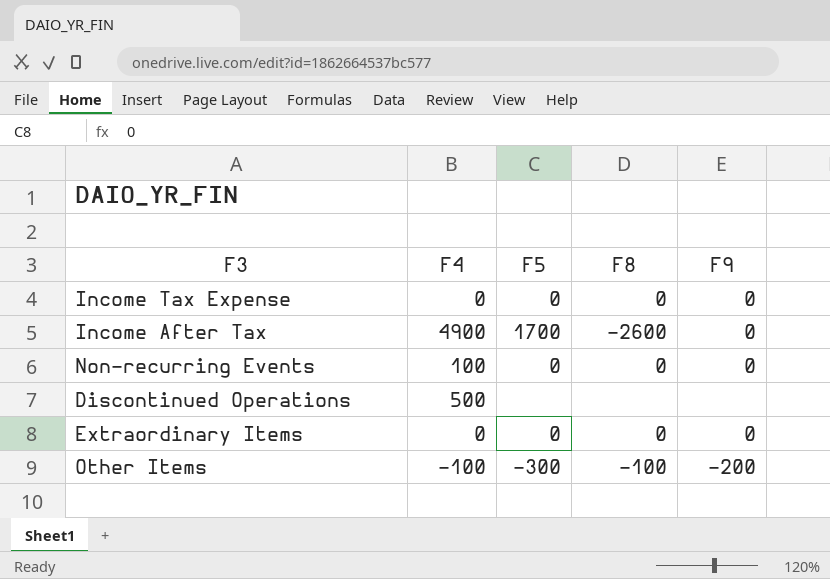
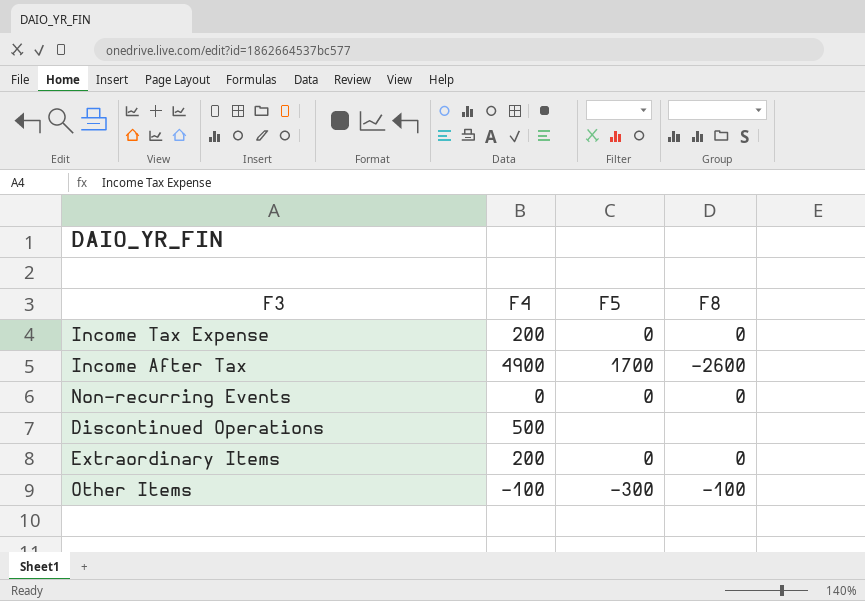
column F9 | position: 5 -> none
Income Tax Expense | F4: 0 -> 200
Non-recurring Events | F4: 100 -> 0
Extraordinary Items | F4: 0 -> 200

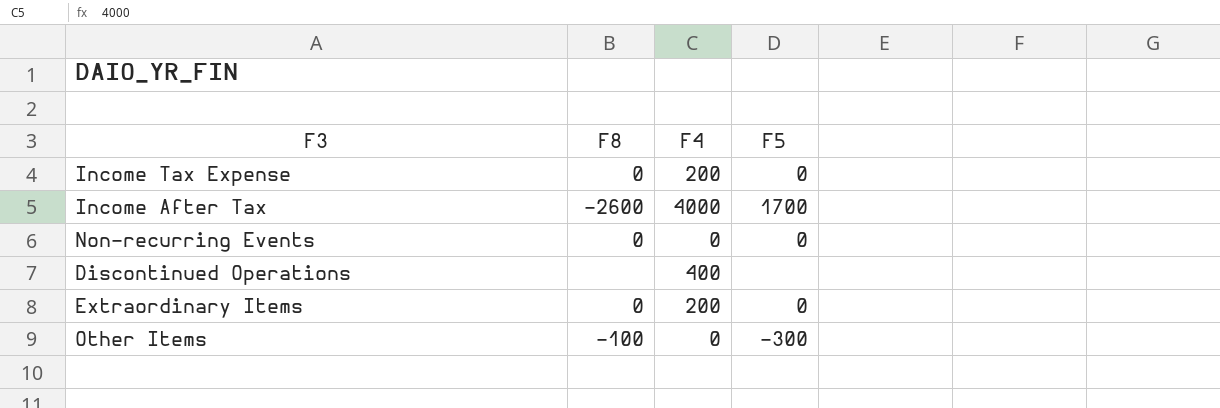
column F8 | position: 4 -> 2
Income After Tax | F4: 4900 -> 4000
Discontinued Operations | F4: 500 -> 400
Other Items | F4: -100 -> 0

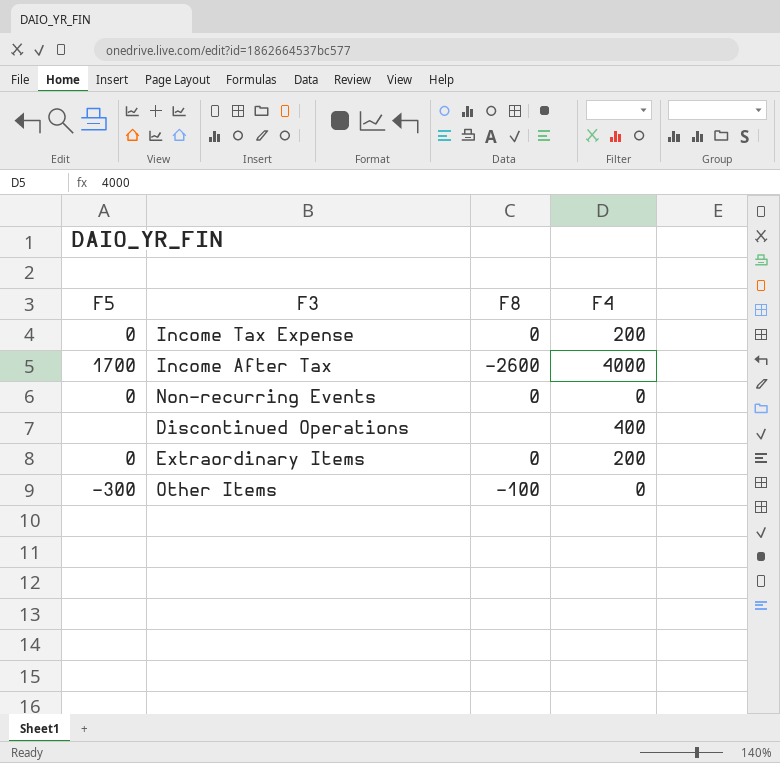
column F5 | position: 4 -> 1

